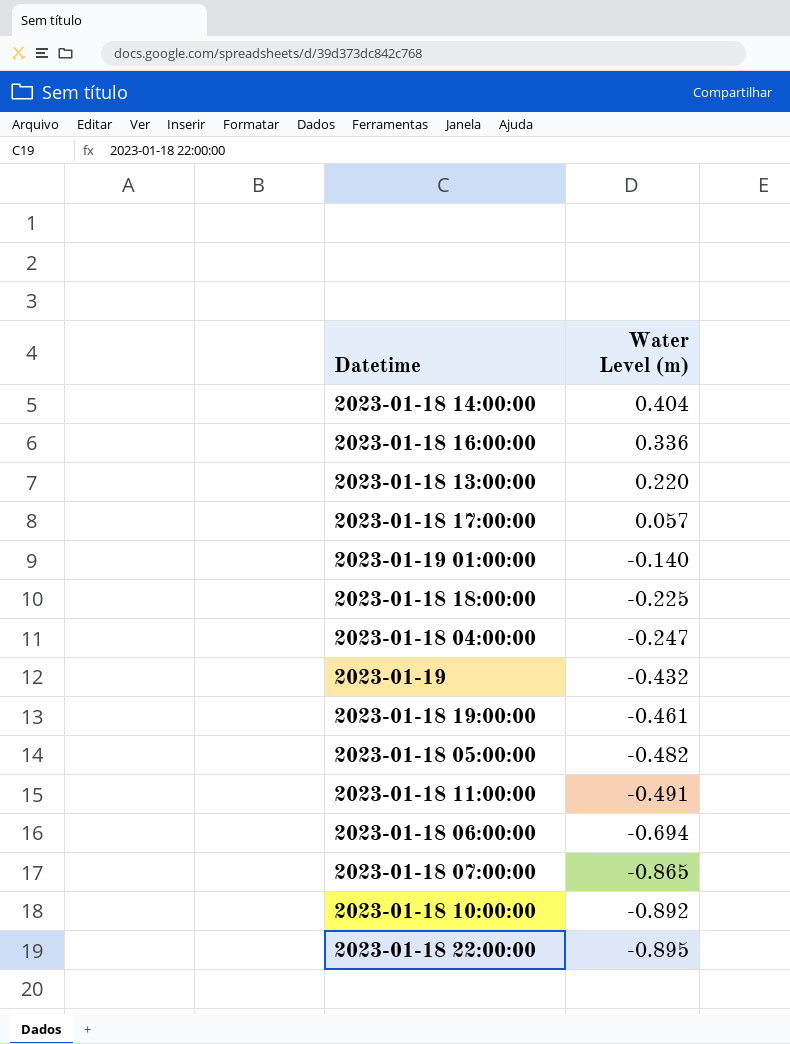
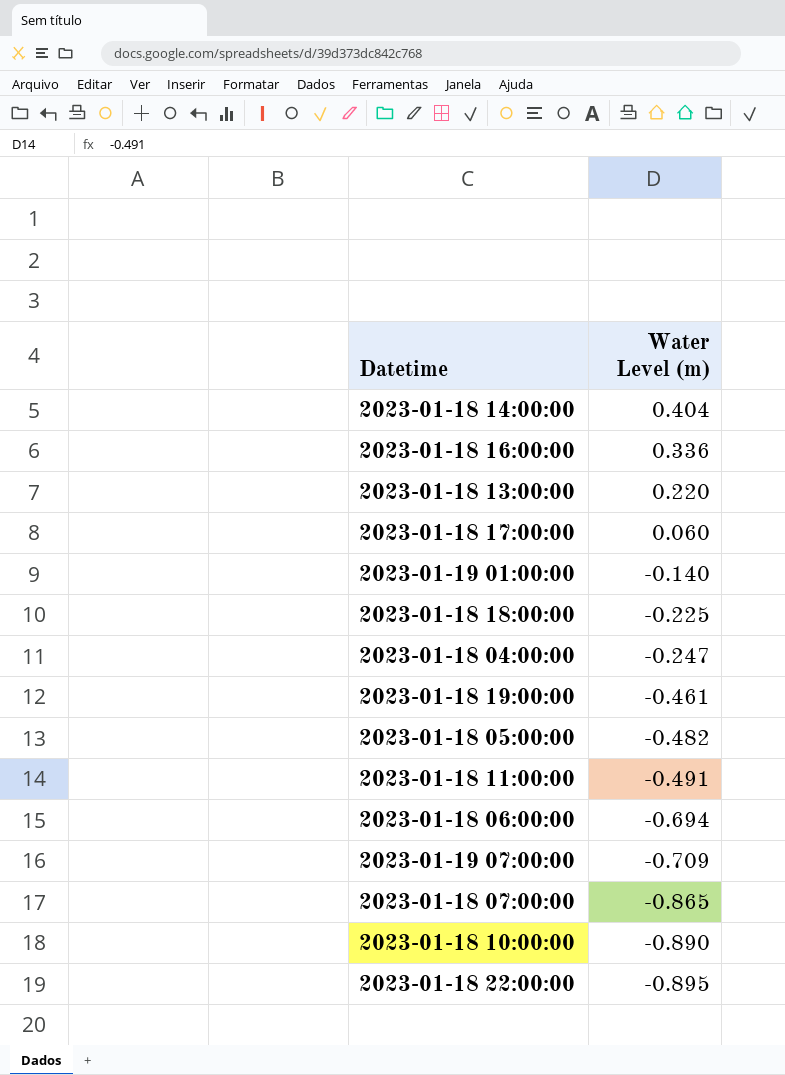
row 2023-01-19: -0.432 -> none
2023-01-18 17:00:00 | Water Level (m): 0.057 -> 0.060
row 2023-01-19 07:00:00: none -> -0.709
2023-01-18 10:00:00 | Water Level (m): -0.892 -> -0.890

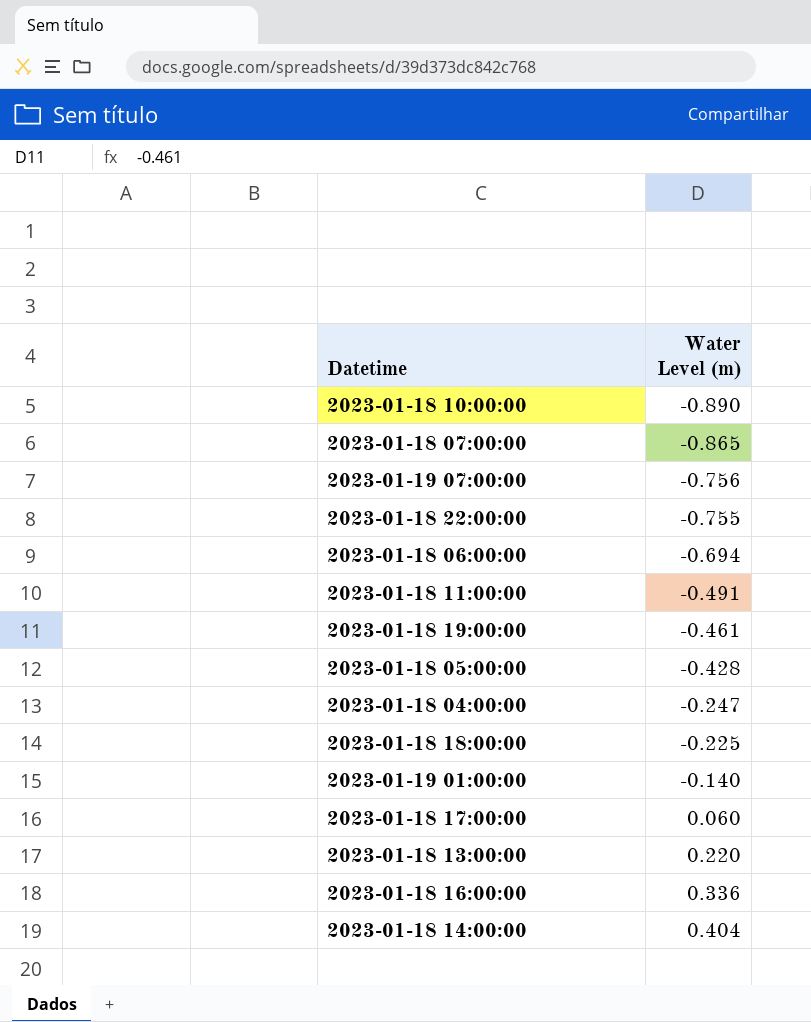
row order: Water Level (m) descending -> Water Level (m) ascending
2023-01-19 07:00:00 | Water Level (m): -0.709 -> -0.756
2023-01-18 22:00:00 | Water Level (m): -0.895 -> -0.755
2023-01-18 05:00:00 | Water Level (m): -0.482 -> -0.428

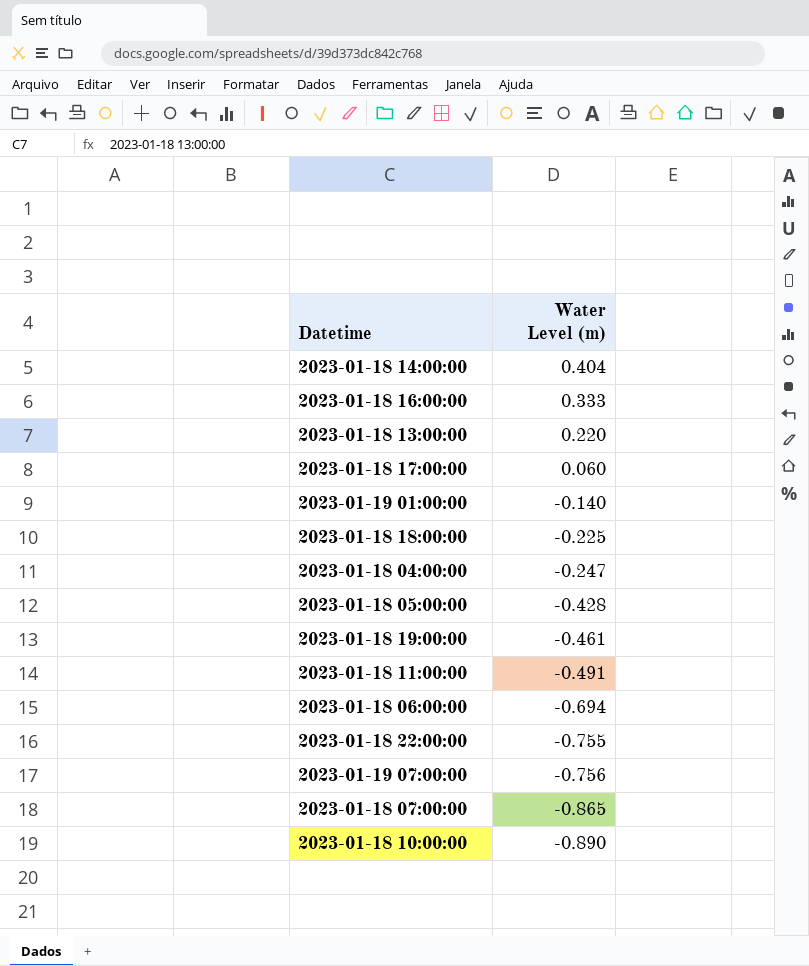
row order: Water Level (m) ascending -> Water Level (m) descending
2023-01-18 16:00:00 | Water Level (m): 0.336 -> 0.333

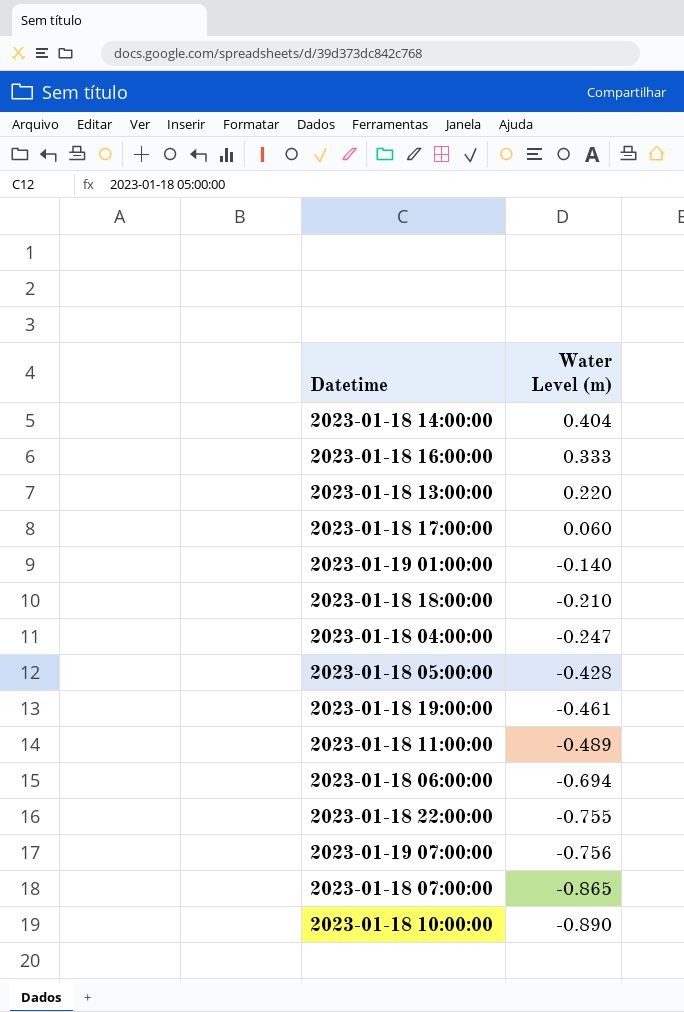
2023-01-18 18:00:00 | Water Level (m): -0.225 -> -0.210
2023-01-18 11:00:00 | Water Level (m): -0.491 -> -0.489

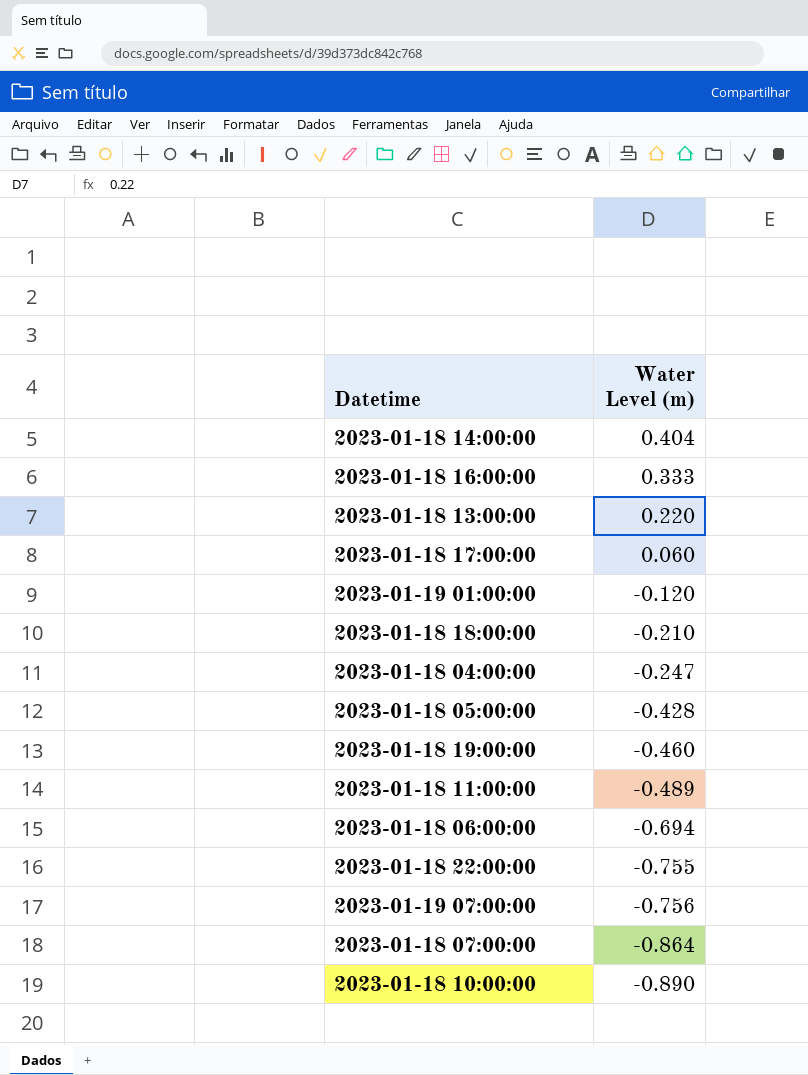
2023-01-19 01:00:00 | Water Level (m): -0.140 -> -0.120
2023-01-18 19:00:00 | Water Level (m): -0.461 -> -0.460
2023-01-18 07:00:00 | Water Level (m): -0.865 -> -0.864

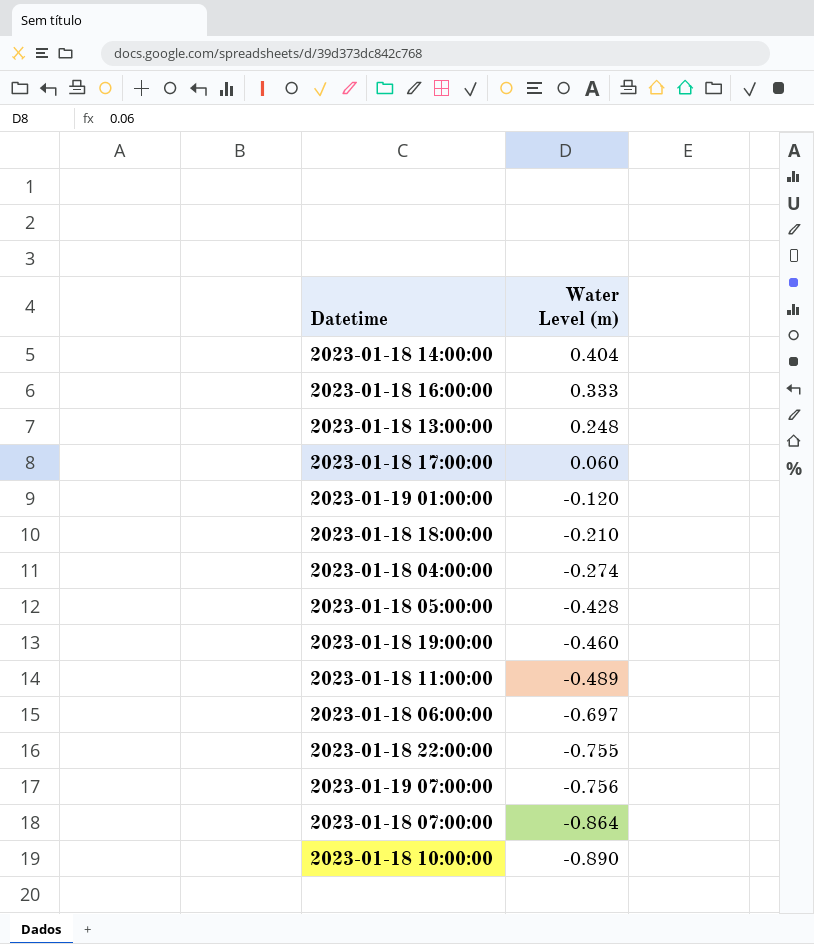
2023-01-18 13:00:00 | Water Level (m): 0.220 -> 0.248
2023-01-18 04:00:00 | Water Level (m): -0.247 -> -0.274
2023-01-18 06:00:00 | Water Level (m): -0.694 -> -0.697

